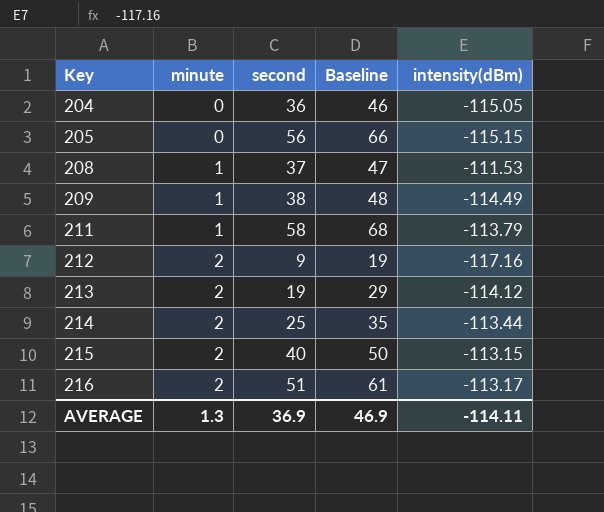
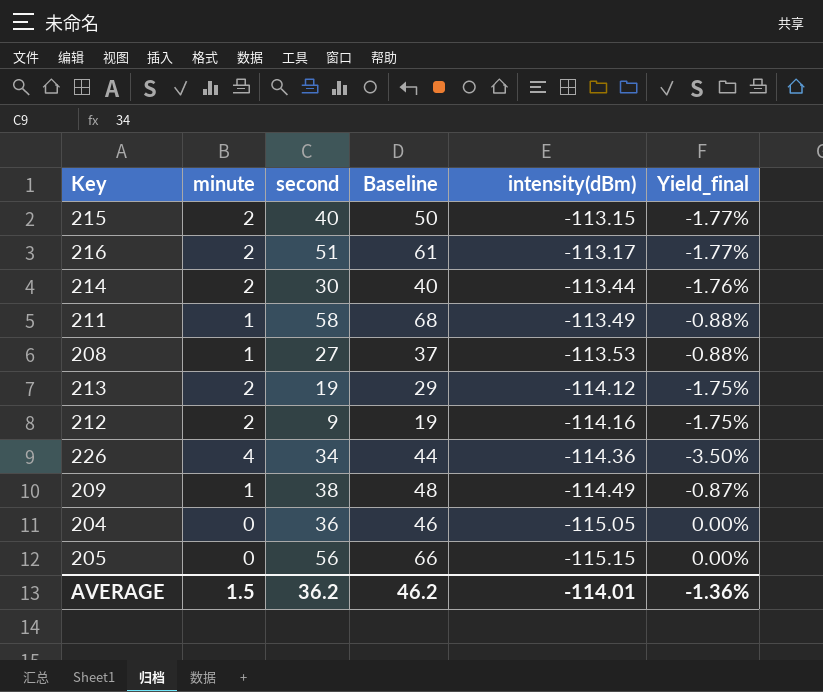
row order: Key ascending -> intensity(dBm) descending
column Yield_final | formula: none -> [minute] / [intensity(dBm)]
214 | second: 25 -> 30
214 | Baseline: 35 -> 40
211 | intensity(dBm): -113.79 -> -113.49
208 | second: 37 -> 27
208 | Baseline: 47 -> 37
208 | intensity(dBm): -111.53 -> -113.53
212 | intensity(dBm): -117.16 -> -114.16
row 226: none -> 4 | 34 | 44 | -114.36 | -3.50%
AVERAGE | minute: 1.3 -> 1.5
AVERAGE | second: 36.9 -> 36.2
AVERAGE | Baseline: 46.9 -> 46.2
AVERAGE | intensity(dBm): -114.11 -> -114.01

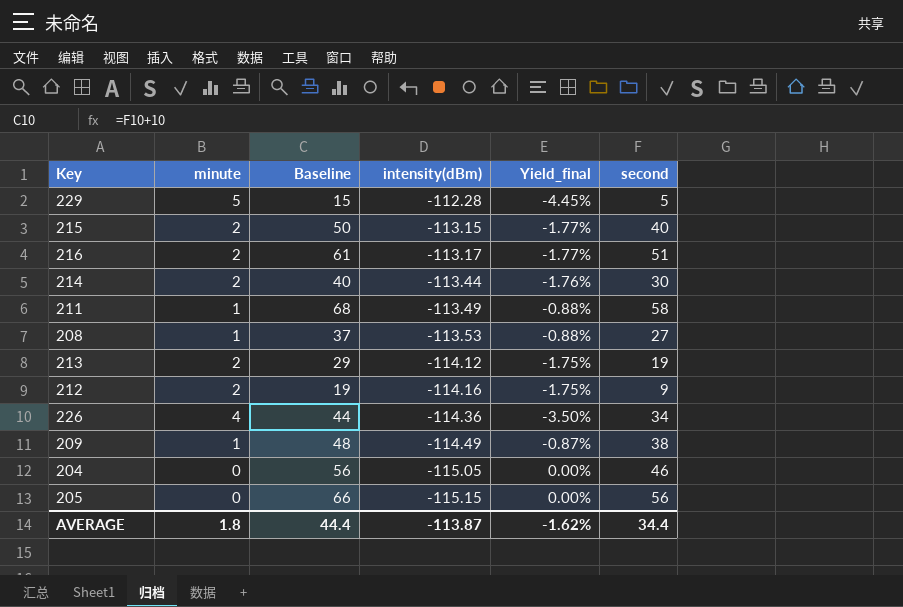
column second | position: 3 -> 6
row 229: none -> 5 | 15 | -112.28 | -4.45% | 5
204 | Baseline: 46 -> 56
204 | second: 36 -> 46
AVERAGE | minute: 1.5 -> 1.8
AVERAGE | Baseline: 46.2 -> 44.4
AVERAGE | intensity(dBm): -114.01 -> -113.87
AVERAGE | Yield_final: -1.36% -> -1.62%
AVERAGE | second: 36.2 -> 34.4

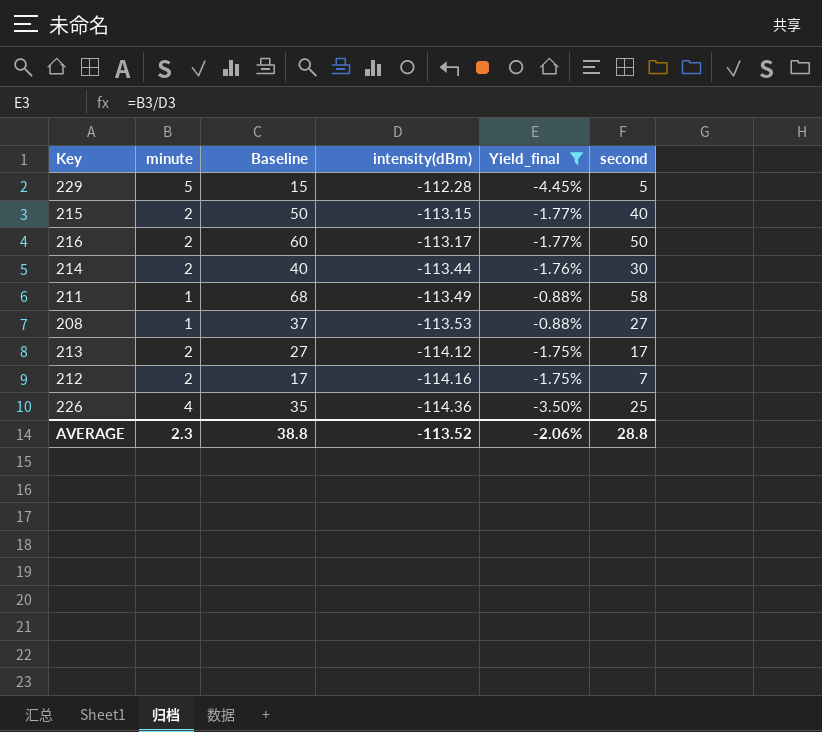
filter: none -> Yield_final <= -0.88%
216 | Baseline: 61 -> 60
216 | second: 51 -> 50
213 | Baseline: 29 -> 27
213 | second: 19 -> 17
212 | Baseline: 19 -> 17
212 | second: 9 -> 7
226 | Baseline: 44 -> 35
226 | second: 34 -> 25
AVERAGE | minute: 1.8 -> 2.3
AVERAGE | Baseline: 44.4 -> 38.8
AVERAGE | intensity(dBm): -113.87 -> -113.52
AVERAGE | Yield_final: -1.62% -> -2.06%
AVERAGE | second: 34.4 -> 28.8

